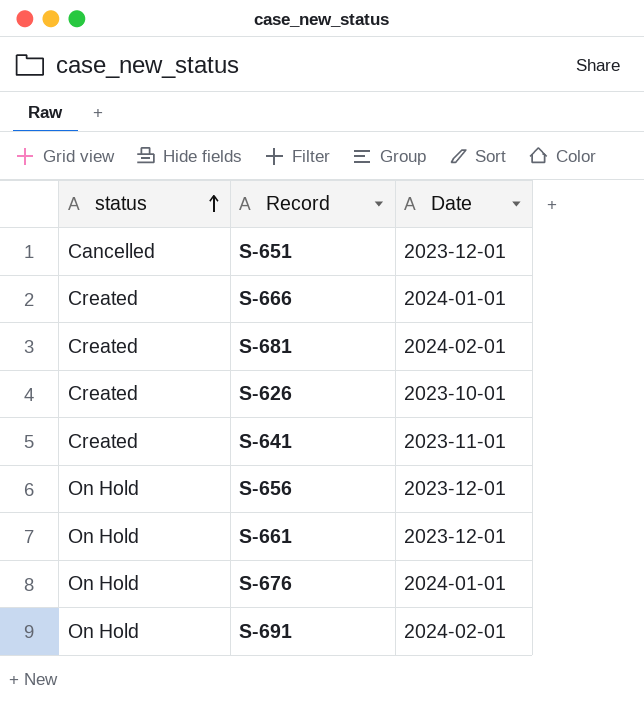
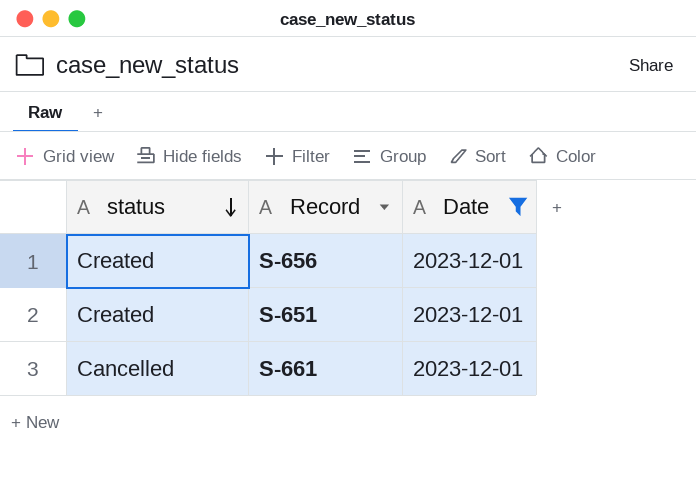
filter: none -> Date = 2023-12-01
row order: status ascending -> status descending
S-656 | status: On Hold -> Created
S-651 | status: Cancelled -> Created
S-661 | status: On Hold -> Cancelled

